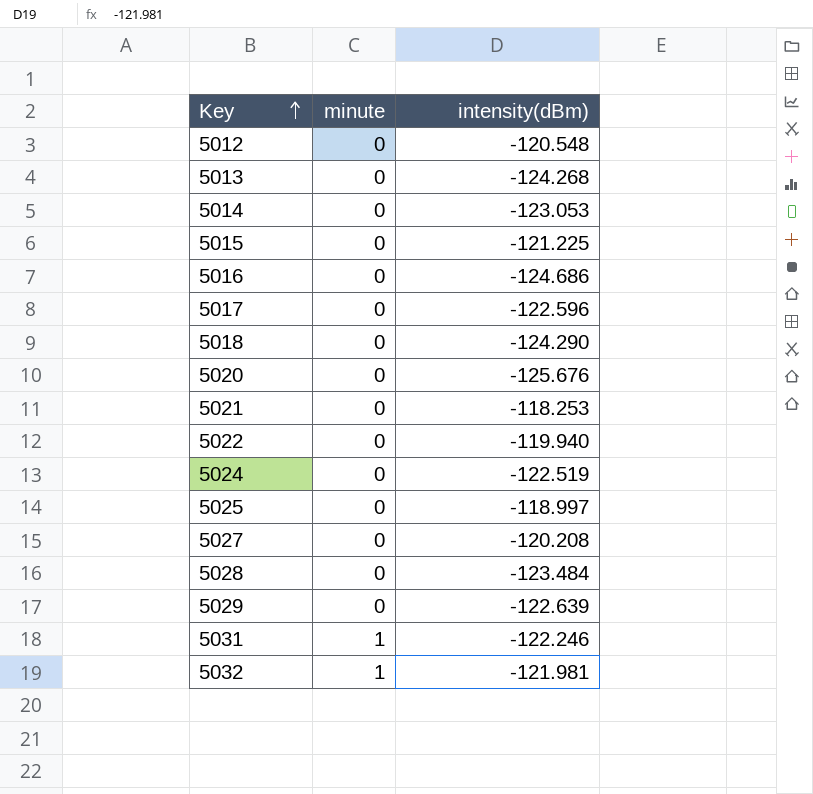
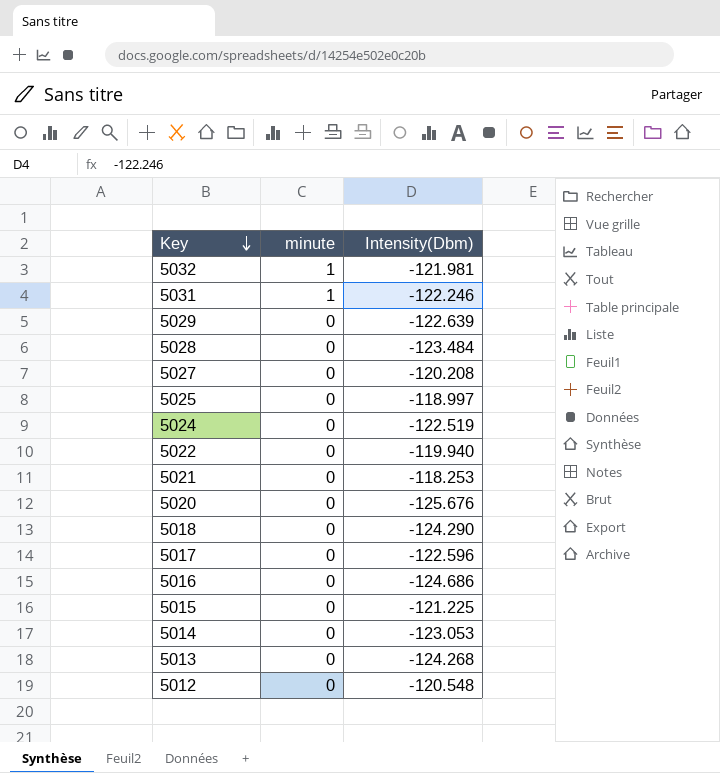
row order: Key ascending -> Key descending
column name: intensity(dBm) -> Intensity(Dbm)

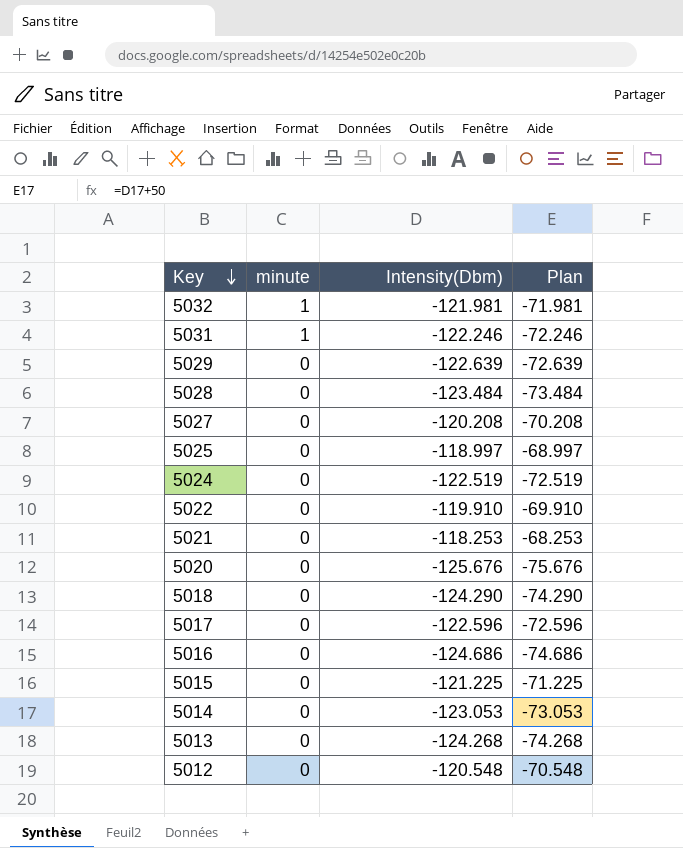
column Plan | formula: none -> [Intensity(Dbm)] + 50
5022 | Intensity(Dbm): -119.940 -> -119.910

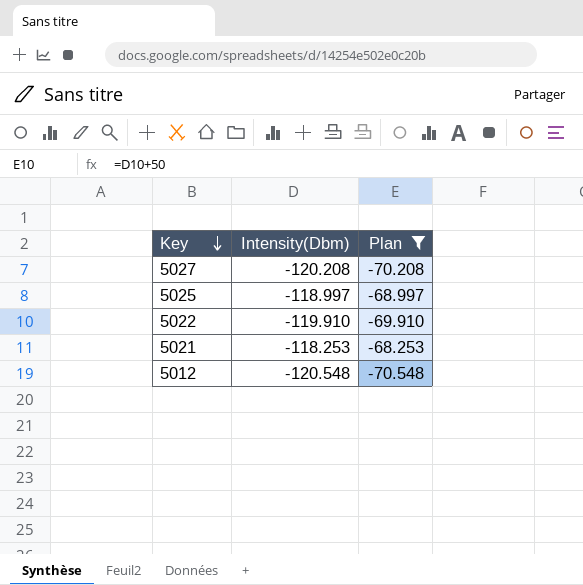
filter: none -> Plan >= -70.548
column minute | position: 2 -> none

